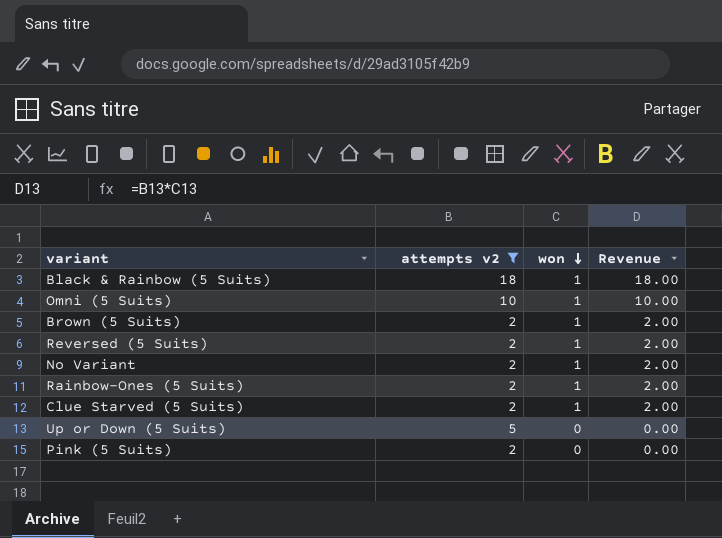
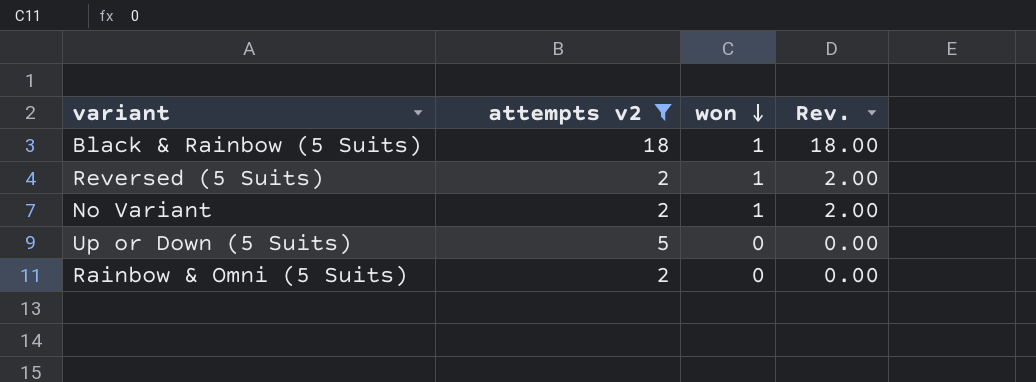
column name: Revenue -> Rev.
row Omni (5 Suits): 10 | 1 | 10.00 -> none
row Brown (5 Suits): 2 | 1 | 2.00 -> none
row Rainbow-Ones (5 Suits): 2 | 1 | 2.00 -> none
row Clue Starved (5 Suits): 2 | 1 | 2.00 -> none
row Pink (5 Suits): 2 | 0 | 0.00 -> none
row Rainbow & Omni (5 Suits): none -> 2 | 0 | 0.00

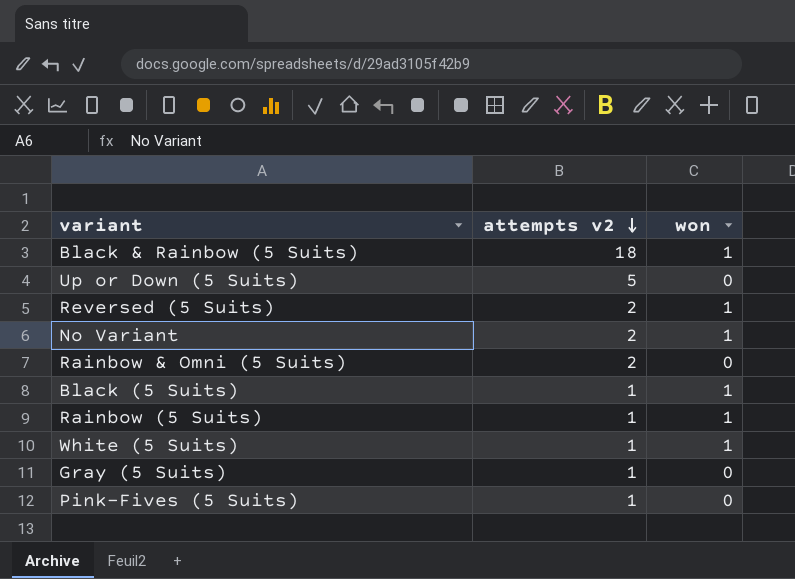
filter: attempts v2 != 1 -> none
row order: won descending -> attempts v2 descending
column Rev. | formula: [attempts v2] * [won] -> none

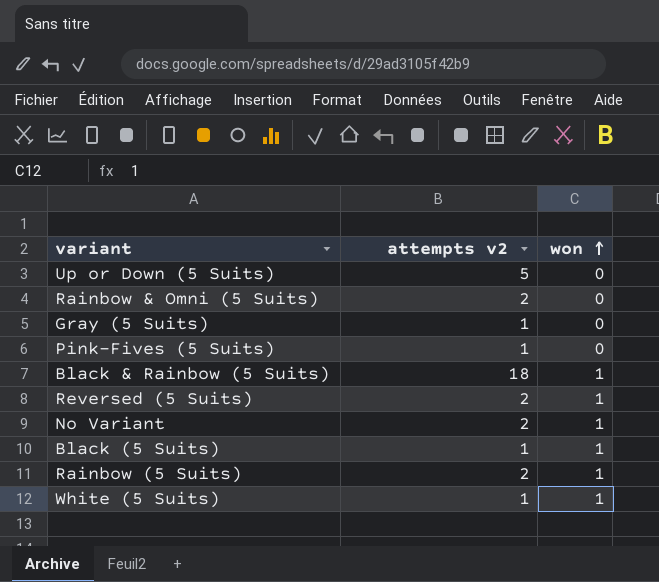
row order: attempts v2 descending -> won ascending
Rainbow (5 Suits) | attempts v2: 1 -> 2

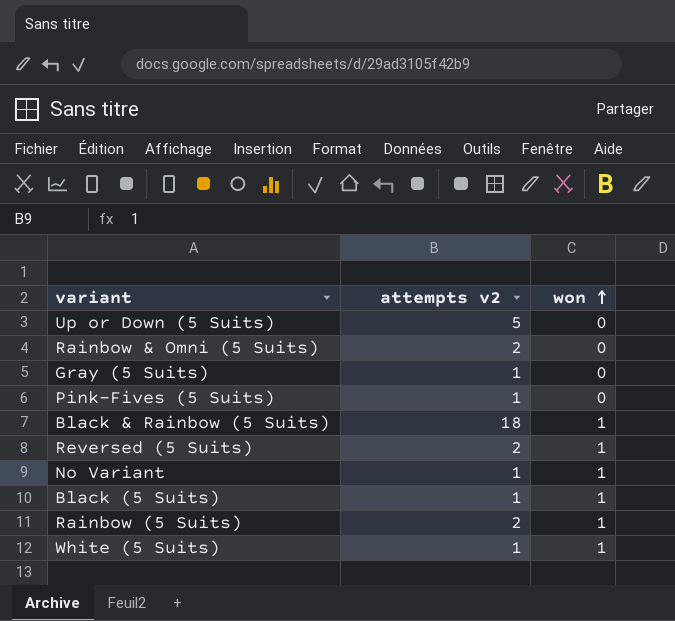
No Variant | attempts v2: 2 -> 1

